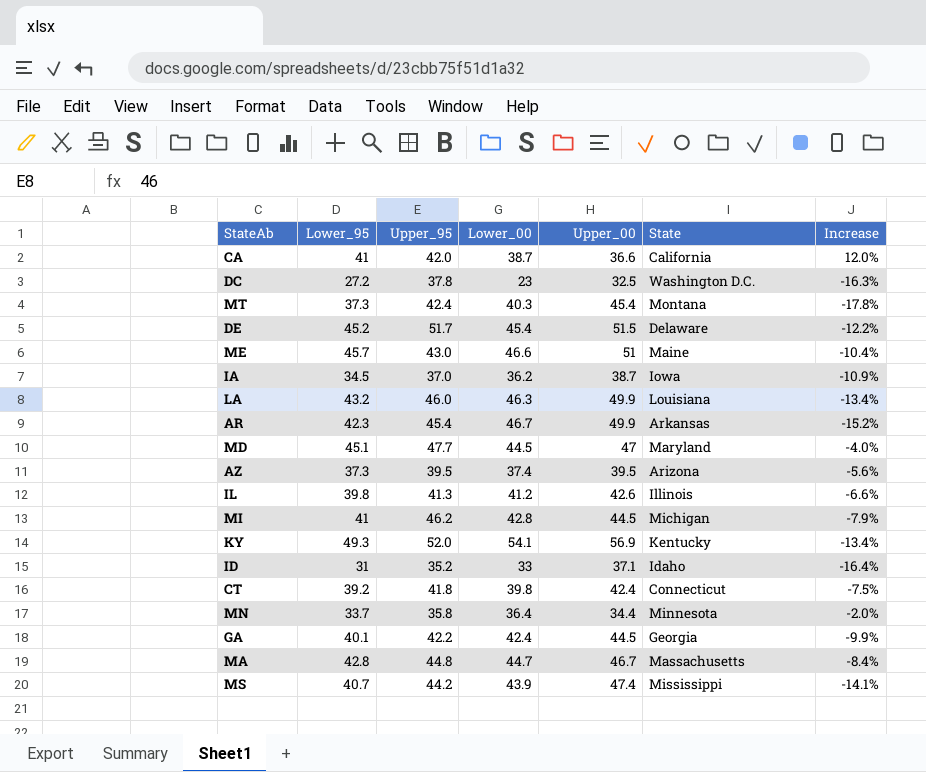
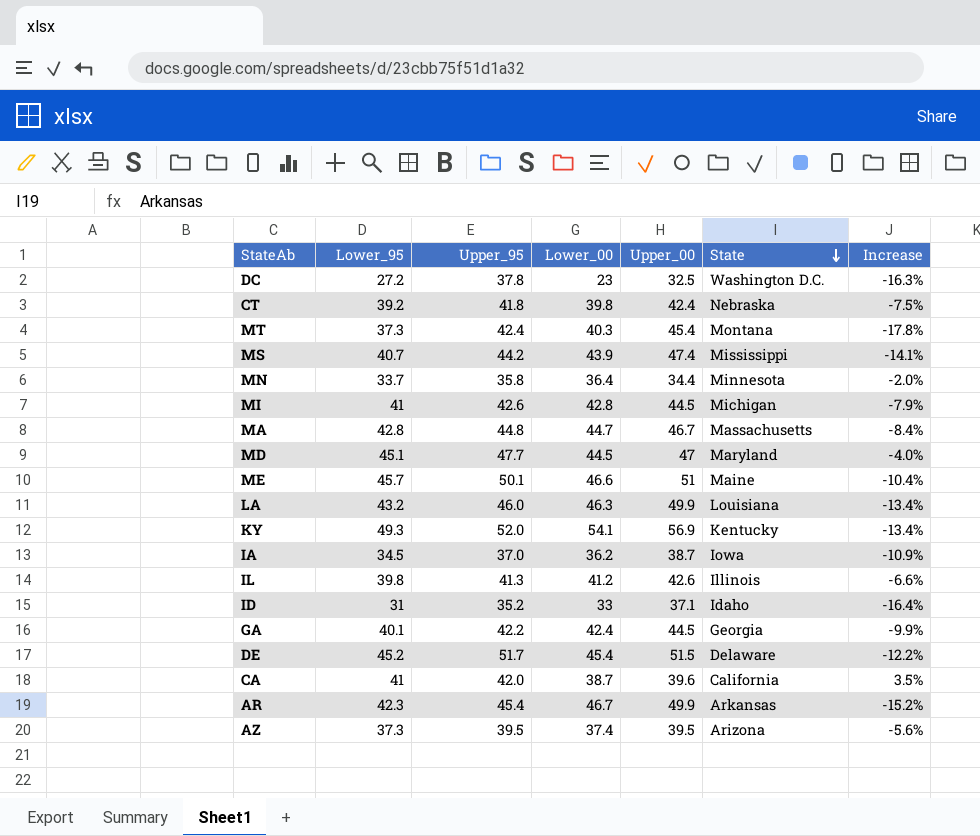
row order: none -> State descending
CT | State: Connecticut -> Nebraska
MI | Upper_95: 46.2 -> 42.6
ME | Upper_95: 43.0 -> 50.1
CA | Upper_00: 36.6 -> 39.6
CA | Increase: 12.0% -> 3.5%

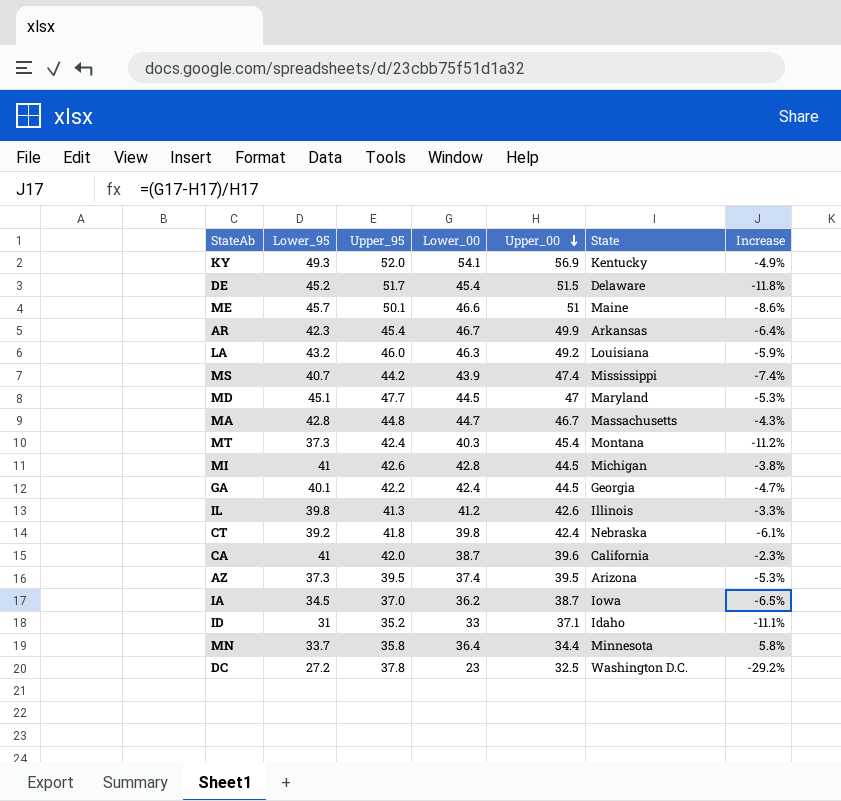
row order: State descending -> Upper_00 descending
column Increase | formula: ([Lower_95] - [Upper_00]) / [Upper_00] -> ([Lower_00] - [Upper_00]) / [Upper_00]
LA | Upper_00: 49.9 -> 49.2

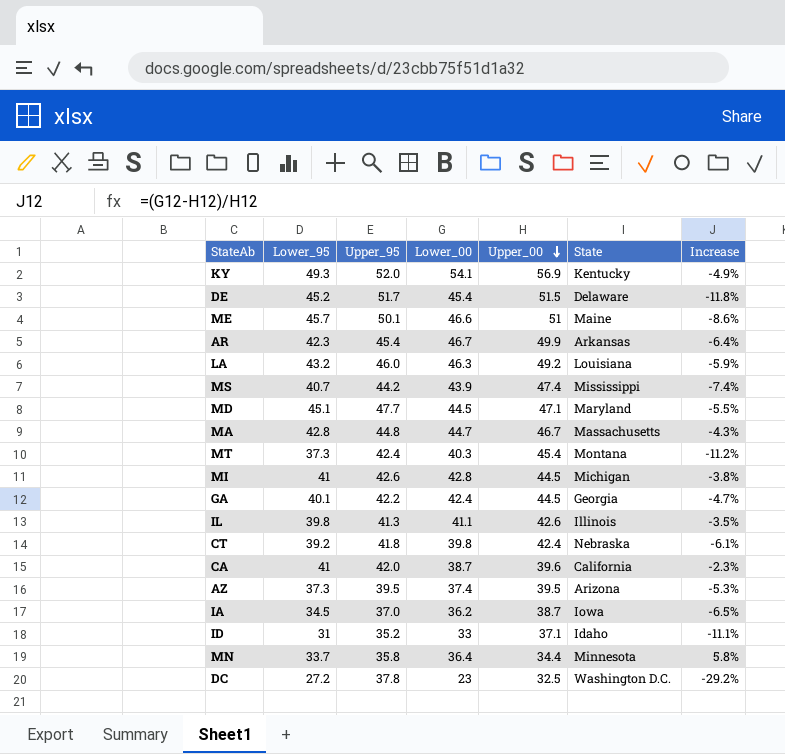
MD | Upper_00: 47 -> 47.1
MD | Increase: -5.3% -> -5.5%
IL | Lower_00: 41.2 -> 41.1
IL | Increase: -3.3% -> -3.5%

